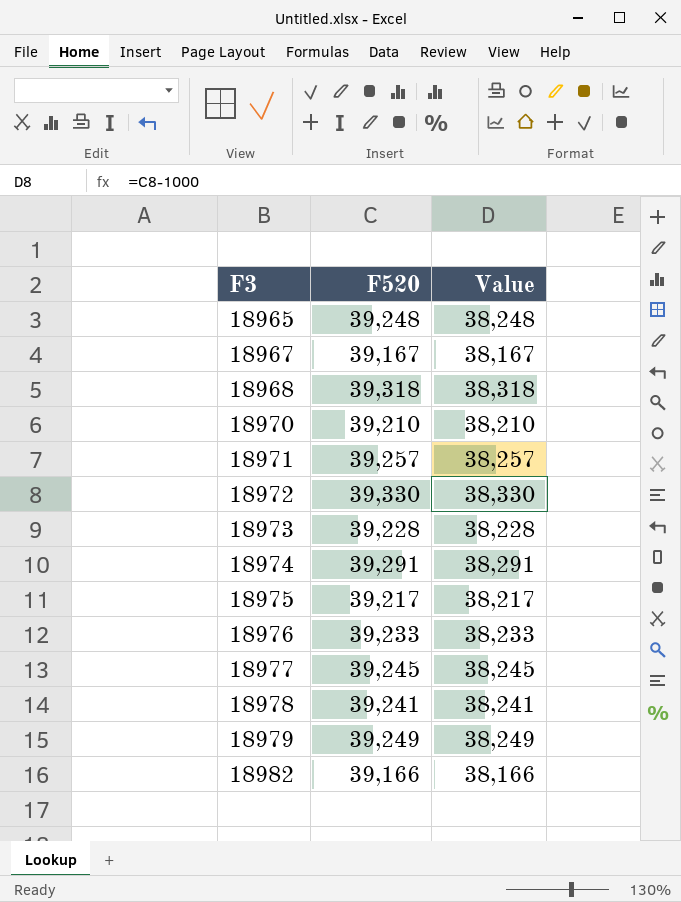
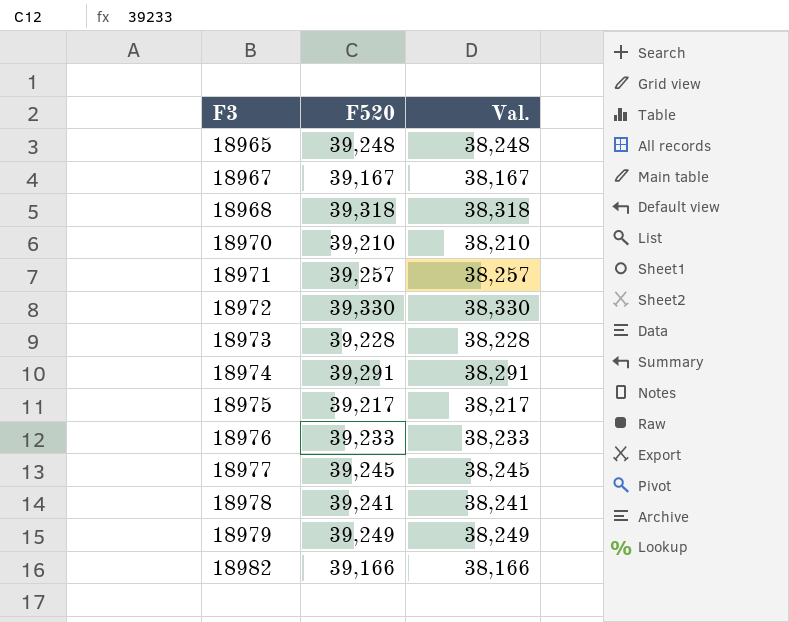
column name: Value -> Val.

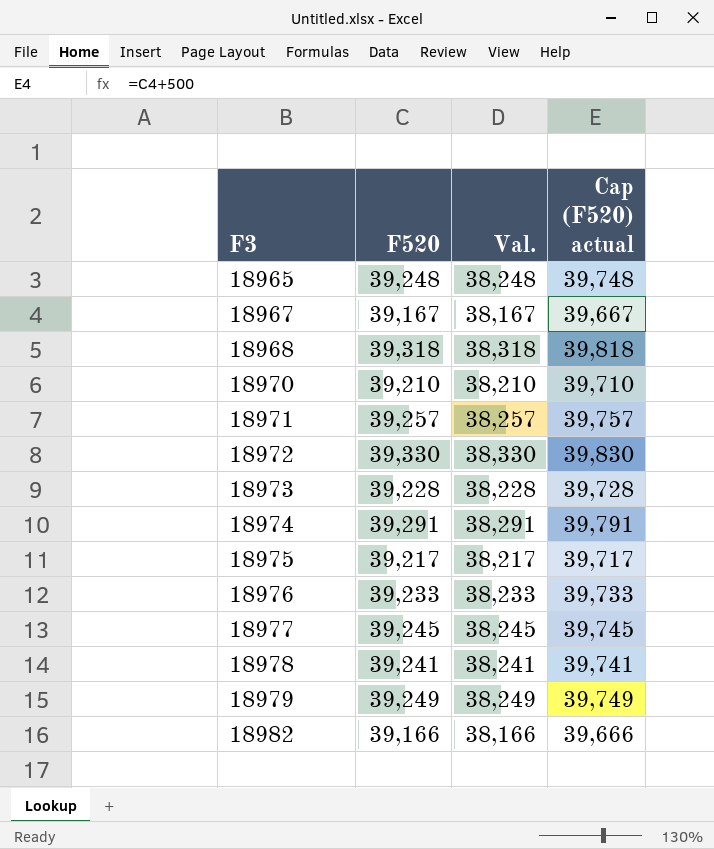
column Cap (F520) actual | formula: none -> [F520] + 500

